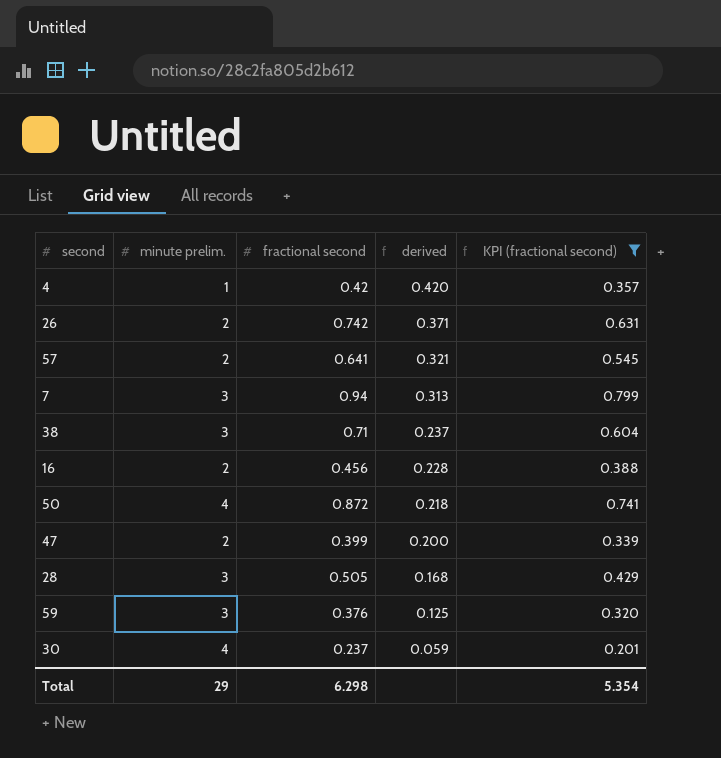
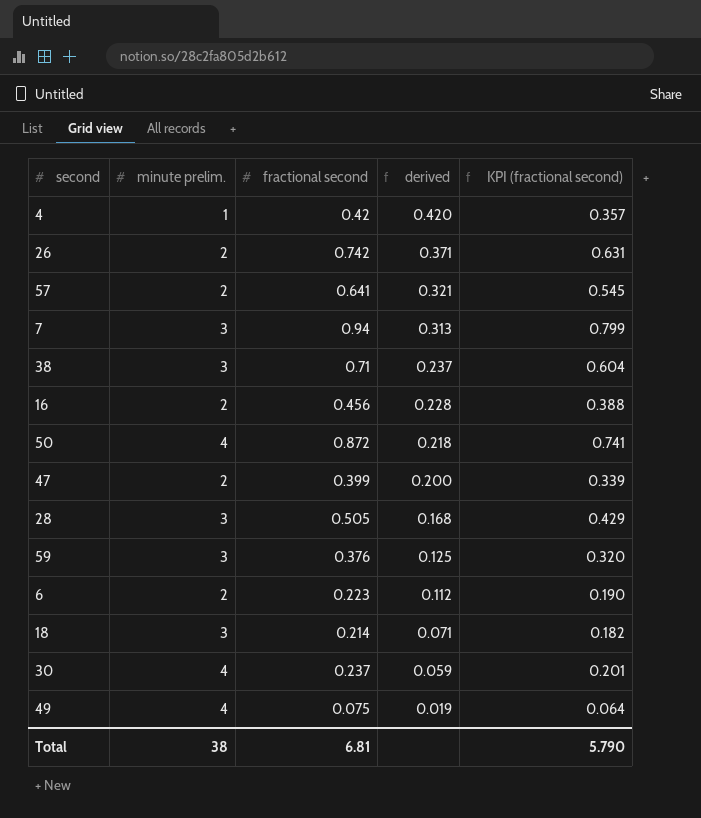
filter: KPI (fractional second) >= 0.201 -> none
Total | minute prelim.: 29 -> 38
Total | fractional second: 6.298 -> 6.81
Total | KPI (fractional second): 5.354 -> 5.790

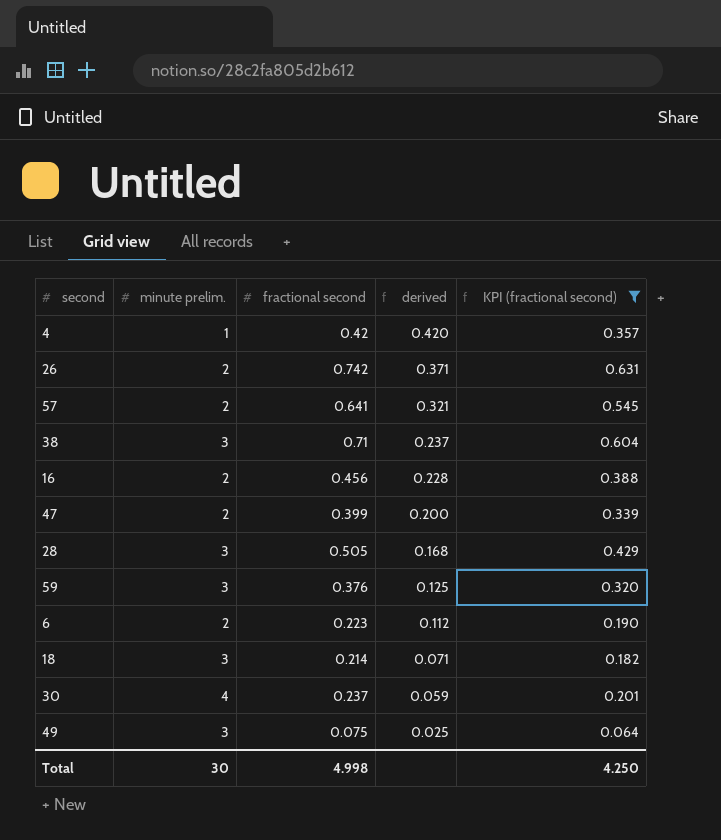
filter: none -> KPI (fractional second) <= 0.631
49 | minute prelim.: 4 -> 3
49 | derived: 0.019 -> 0.025
Total | minute prelim.: 38 -> 30
Total | fractional second: 6.81 -> 4.998
Total | KPI (fractional second): 5.790 -> 4.250

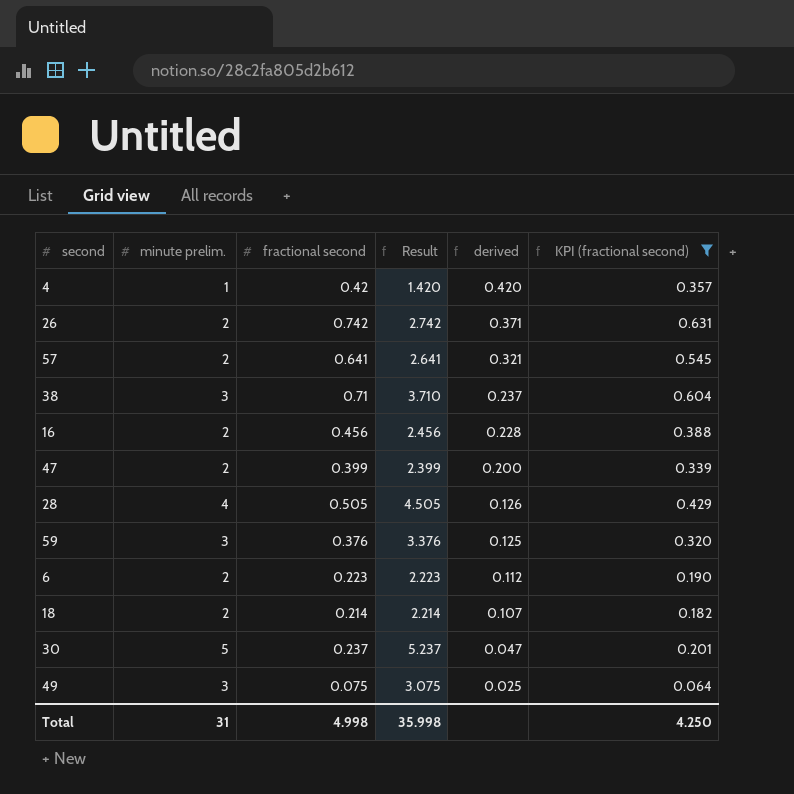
column Result | formula: none -> [minute prelim.] + [fractional second]
28 | minute prelim.: 3 -> 4
28 | derived: 0.168 -> 0.126
18 | minute prelim.: 3 -> 2
18 | derived: 0.071 -> 0.107
30 | minute prelim.: 4 -> 5
30 | derived: 0.059 -> 0.047
Total | minute prelim.: 30 -> 31

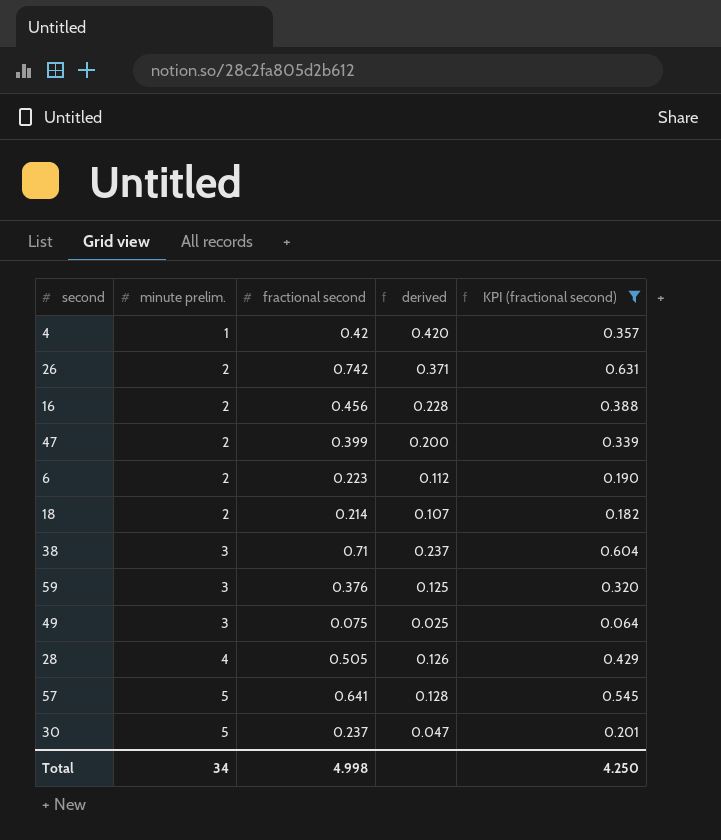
row order: derived descending -> minute prelim. ascending
column Result | formula: [minute prelim.] + [fractional second] -> none
57 | minute prelim.: 2 -> 5
57 | derived: 0.321 -> 0.128
Total | minute prelim.: 31 -> 34

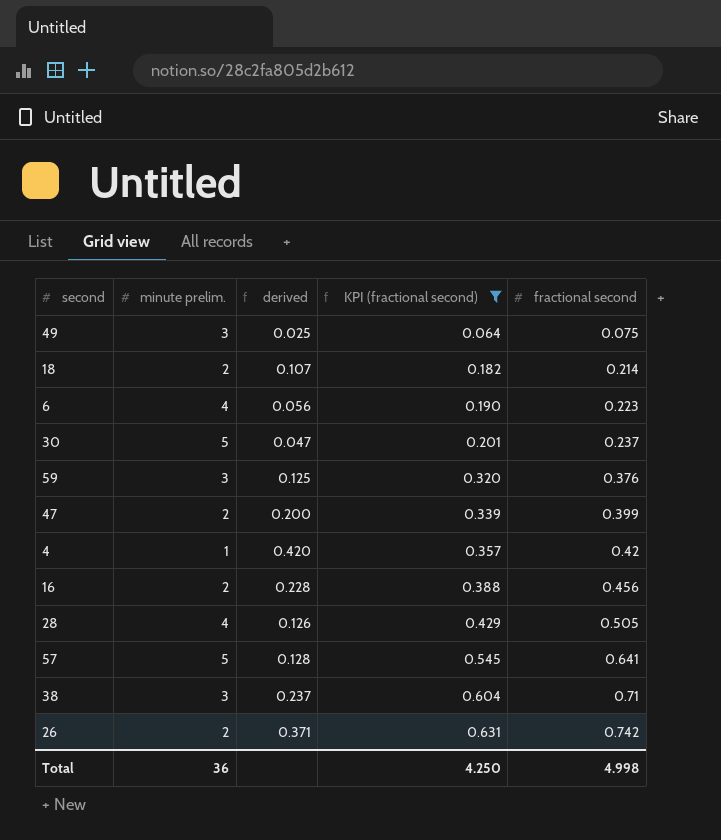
row order: minute prelim. ascending -> KPI (fractional second) ascending
column fractional second | position: 3 -> 5
6 | minute prelim.: 2 -> 4
6 | derived: 0.112 -> 0.056
Total | minute prelim.: 34 -> 36

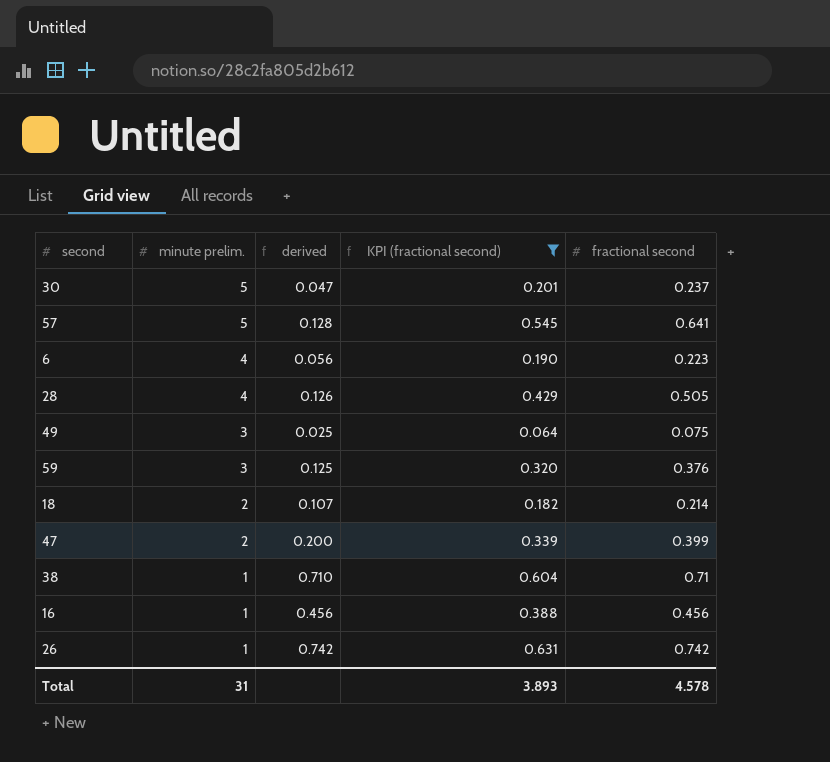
row order: KPI (fractional second) ascending -> minute prelim. descending
row 4: 1 | 0.420 | 0.357 | 0.42 -> none
38 | minute prelim.: 3 -> 1
38 | derived: 0.237 -> 0.710
16 | minute prelim.: 2 -> 1
16 | derived: 0.228 -> 0.456
26 | minute prelim.: 2 -> 1
26 | derived: 0.371 -> 0.742
Total | minute prelim.: 36 -> 31
Total | KPI (fractional second): 4.250 -> 3.893
Total | fractional second: 4.998 -> 4.578

